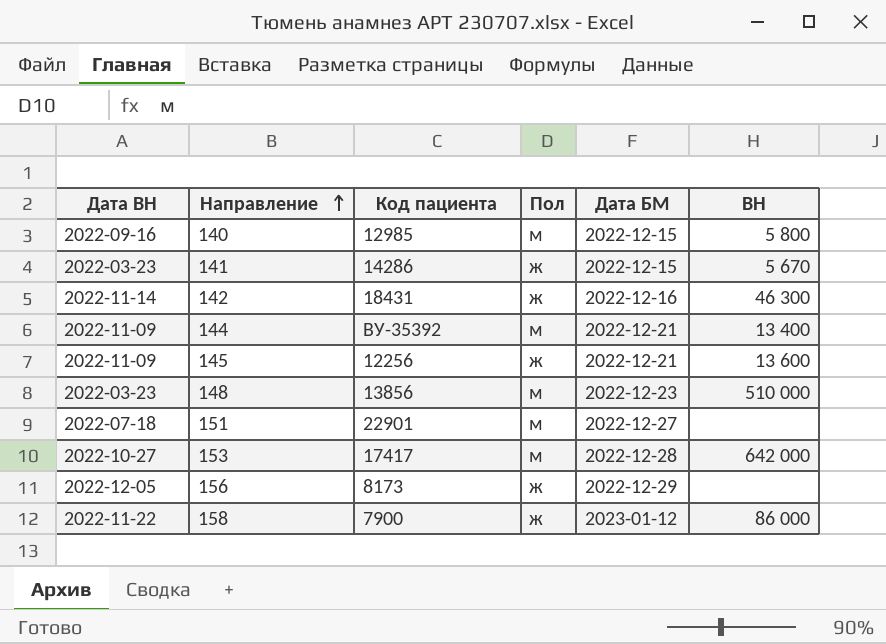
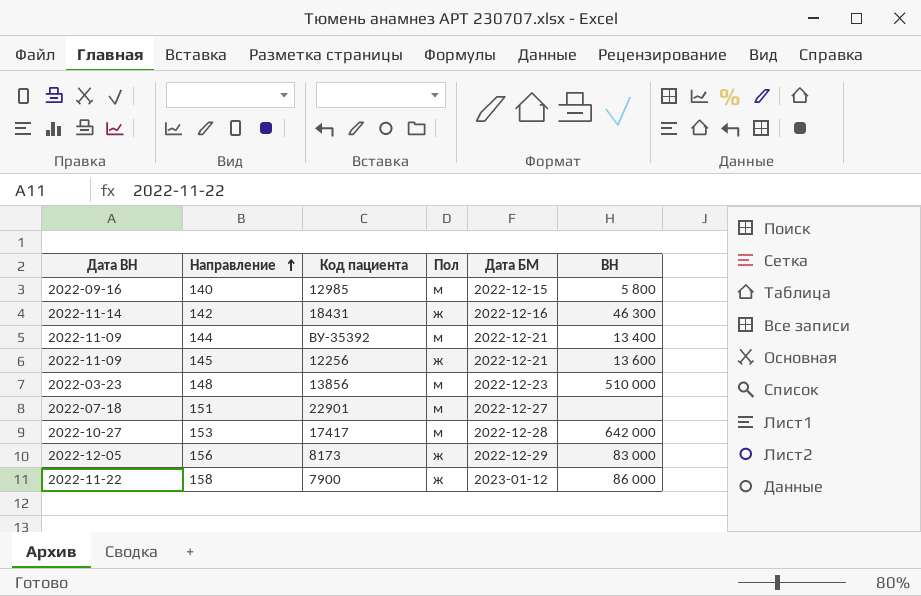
row 141: 2022-03-23 | 14286 | ж | 2022-12-15 | 5 670 -> none
156 | ВН: none -> 83 000

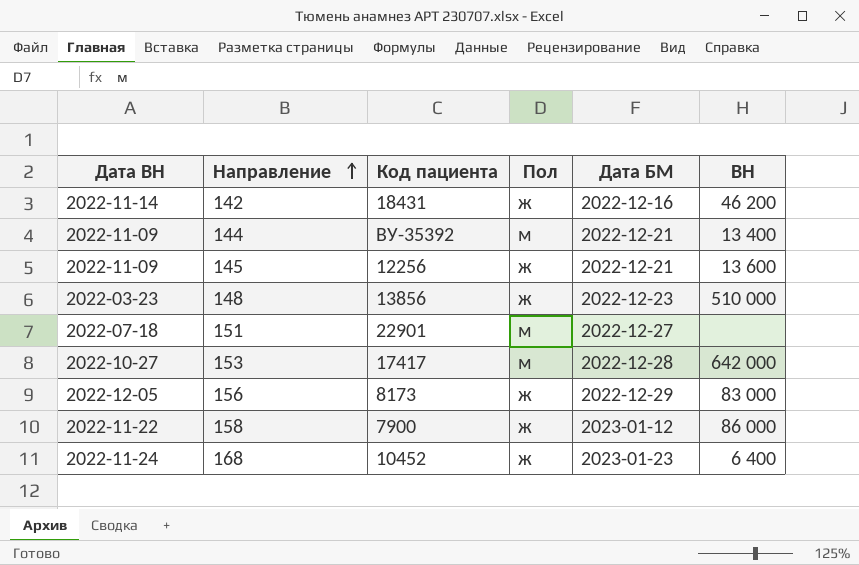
row 140: 2022-09-16 | 12985 | м | 2022-12-15 | 5 800 -> none
142 | ВН: 46 300 -> 46 200
148 | Пол: м -> ж
row 168: none -> 2022-11-24 | 10452 | ж | 2023-01-23 | 6 400

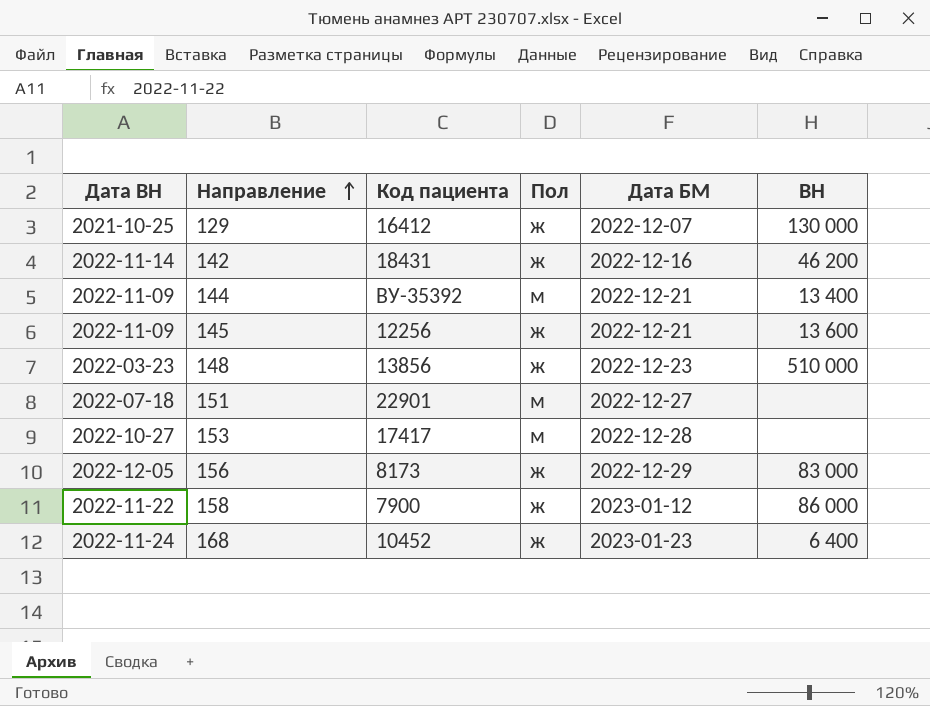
row 129: none -> 2021-10-25 | 16412 | ж | 2022-12-07 | 130 000
153 | ВН: 642 000 -> none

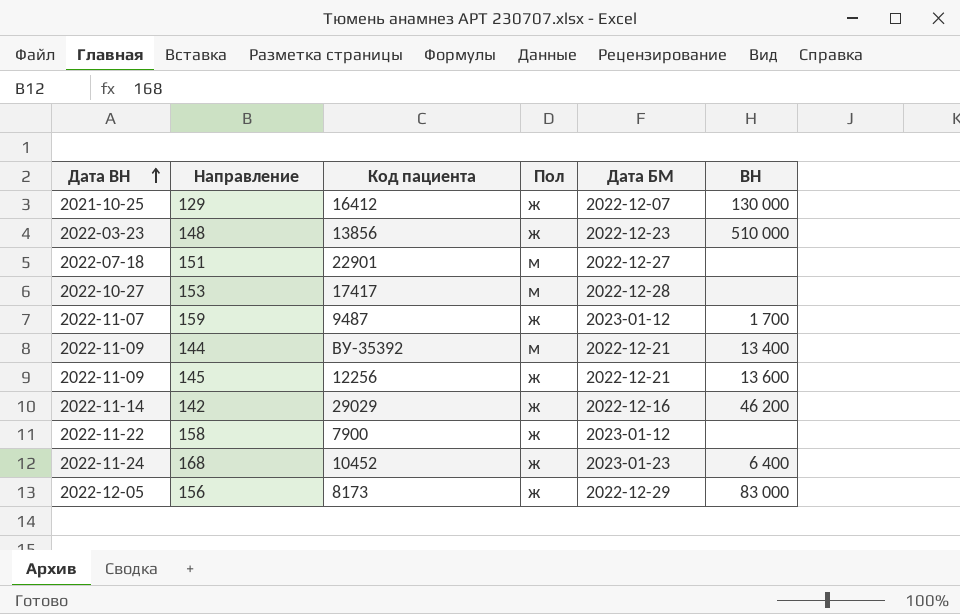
row order: Направление ascending -> Дата ВН ascending
row 159: none -> 2022-11-07 | 9487 | ж | 2023-01-12 | 1 700
142 | Код пациента: 18431 -> 29029
158 | ВН: 86 000 -> none

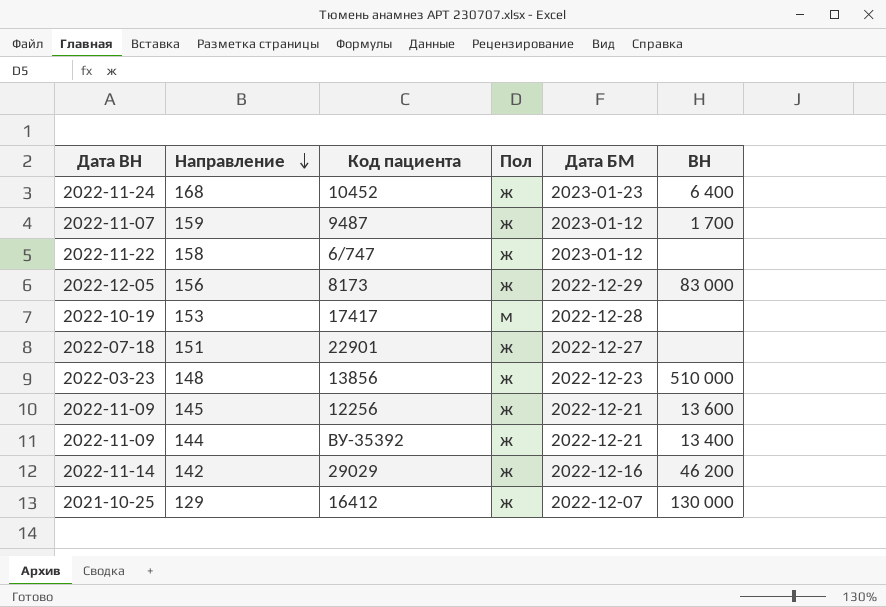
row order: Дата ВН ascending -> Направление descending
158 | Код пациента: 7900 -> 6/747
153 | Дата ВН: 2022-10-27 -> 2022-10-19
151 | Пол: м -> ж
144 | Пол: м -> ж

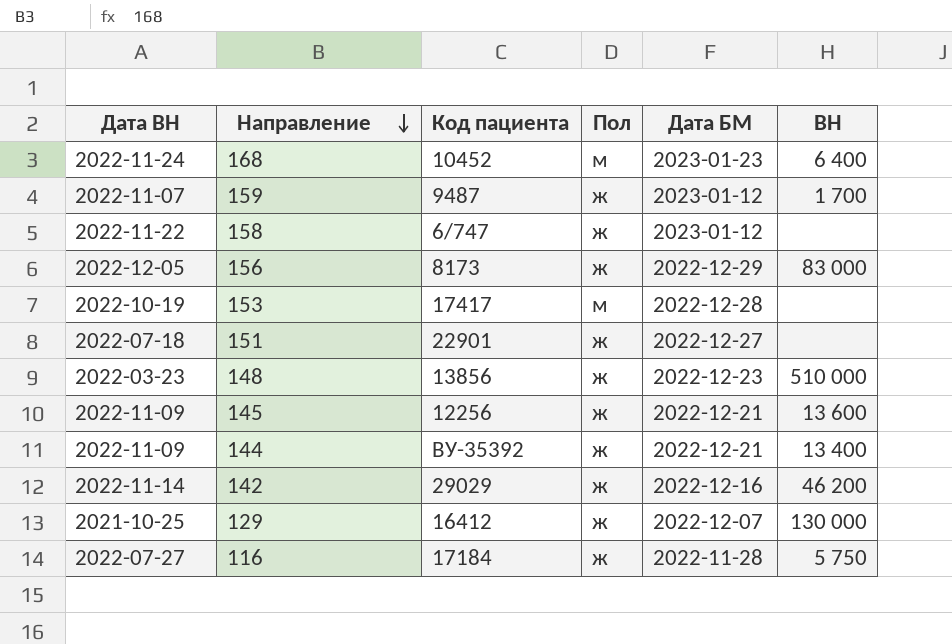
168 | Пол: ж -> м
row 116: none -> 2022-07-27 | 17184 | ж | 2022-11-28 | 5 750

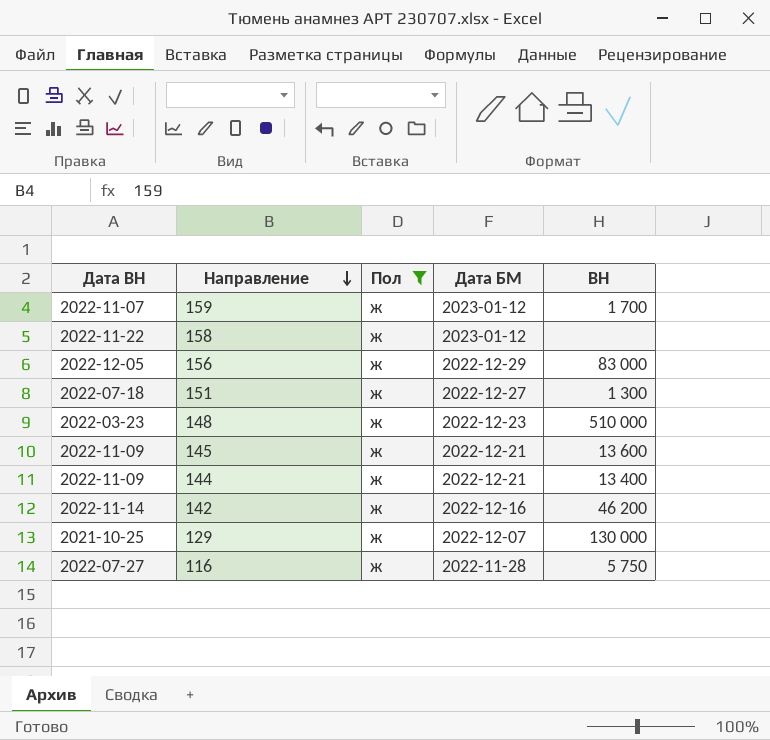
filter: none -> Пол = ж
column Код пациента | position: 3 -> none
151 | ВН: none -> 1 300

